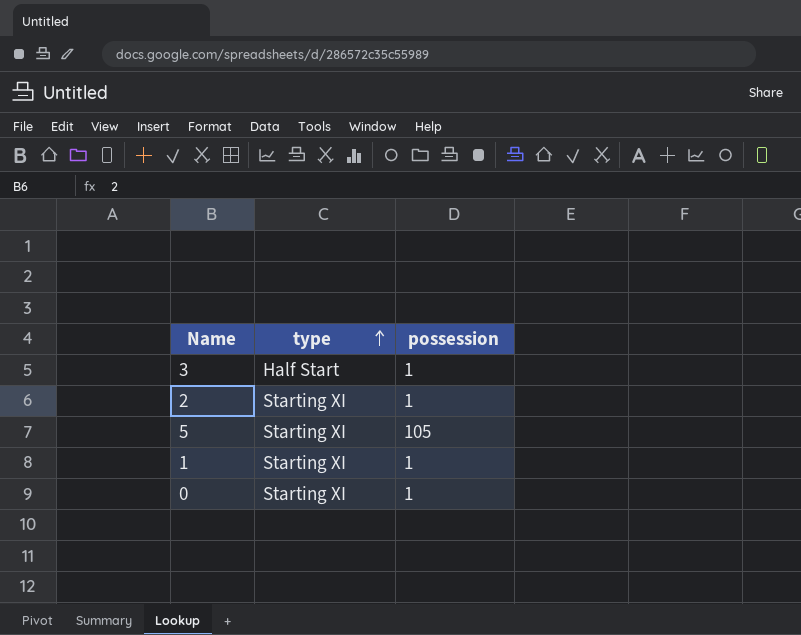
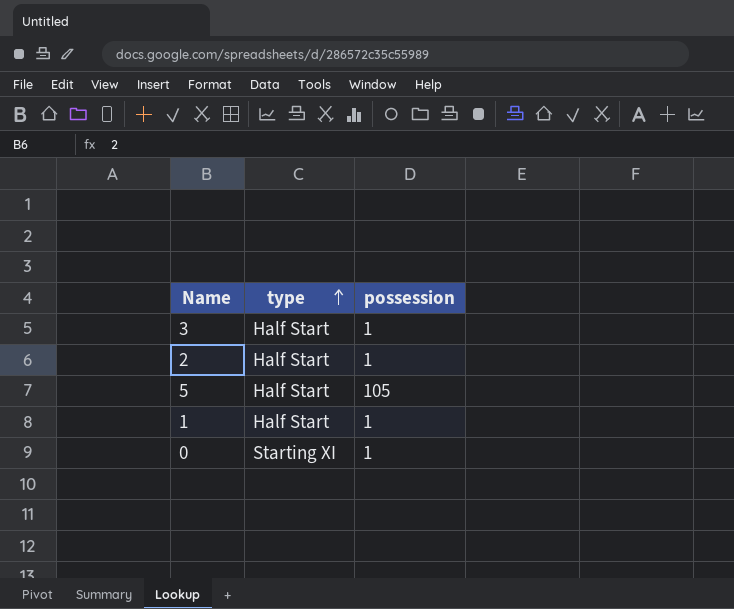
2 | type: Starting XI -> Half Start
5 | type: Starting XI -> Half Start
1 | type: Starting XI -> Half Start

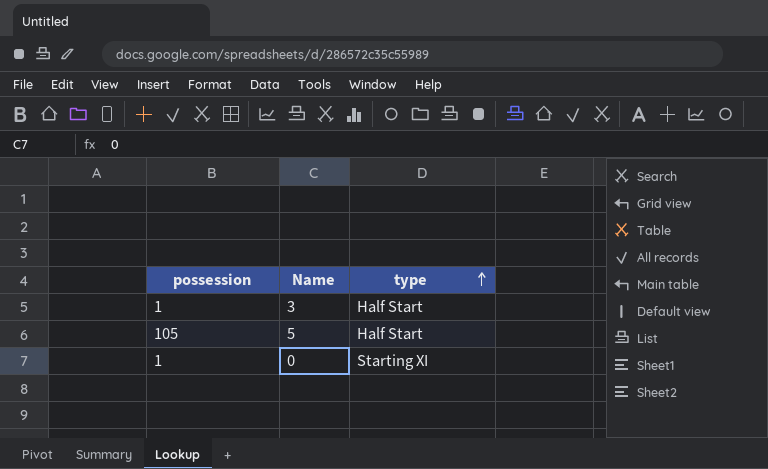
column possession | position: 3 -> 1
row 2: Half Start | 1 -> none
row 1: Half Start | 1 -> none

